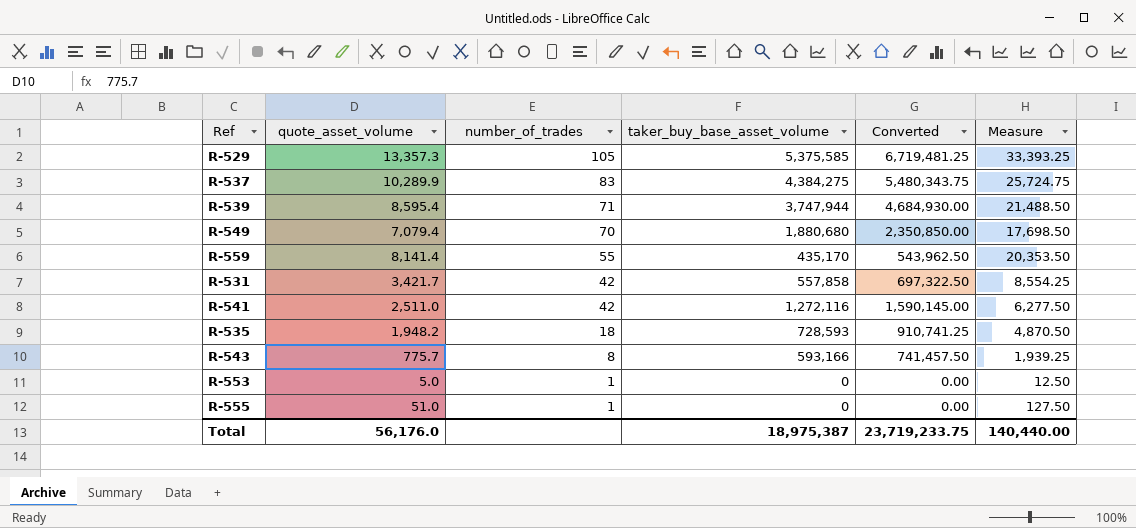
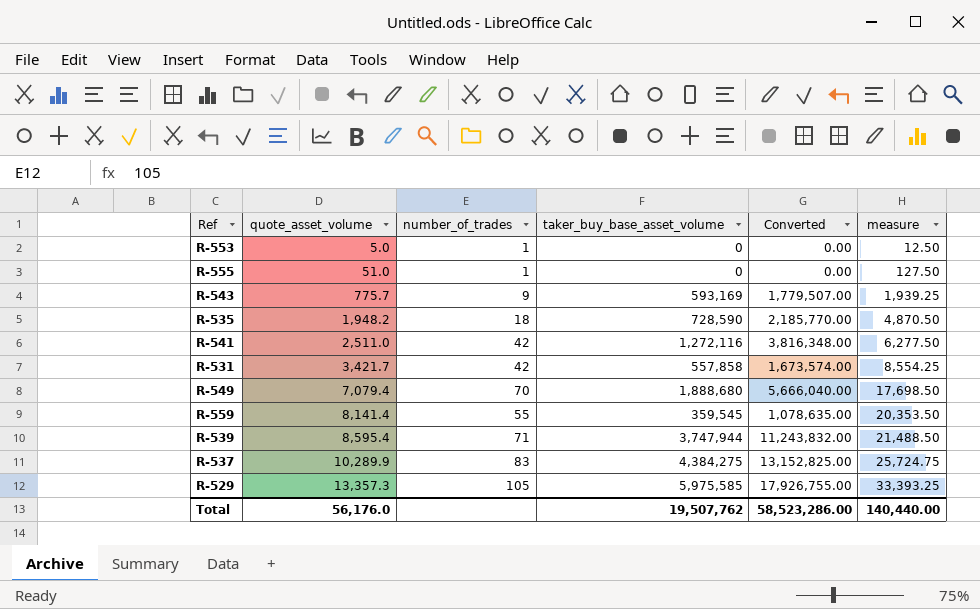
row order: number_of_trades descending -> quote_asset_volume ascending
column Converted | formula: [taker_buy_base_asset_volume] * 1.25 -> [taker_buy_base_asset_volume] * 3
column name: Measure -> measure
R-543 | number_of_trades: 8 -> 9
R-543 | taker_buy_base_asset_volume: 593,166 -> 593,169
R-535 | taker_buy_base_asset_volume: 728,593 -> 728,590
R-549 | taker_buy_base_asset_volume: 1,880,680 -> 1,888,680
R-559 | taker_buy_base_asset_volume: 435,170 -> 359,545
R-529 | taker_buy_base_asset_volume: 5,375,585 -> 5,975,585
Total | taker_buy_base_asset_volume: 18,975,387 -> 19,507,762
Total | Converted: 23,719,233.75 -> 58,523,286.00

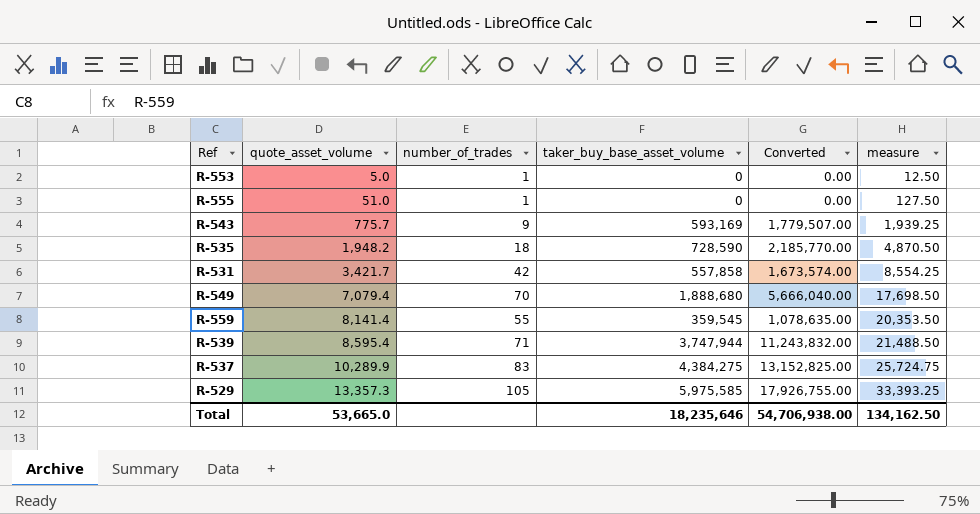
row R-541: 2,511.0 | 42 | 1,272,116 | 3,816,348.00 | 6,277.50 -> none
Total | quote_asset_volume: 56,176.0 -> 53,665.0
Total | taker_buy_base_asset_volume: 19,507,762 -> 18,235,646
Total | Converted: 58,523,286.00 -> 54,706,938.00
Total | measure: 140,440.00 -> 134,162.50

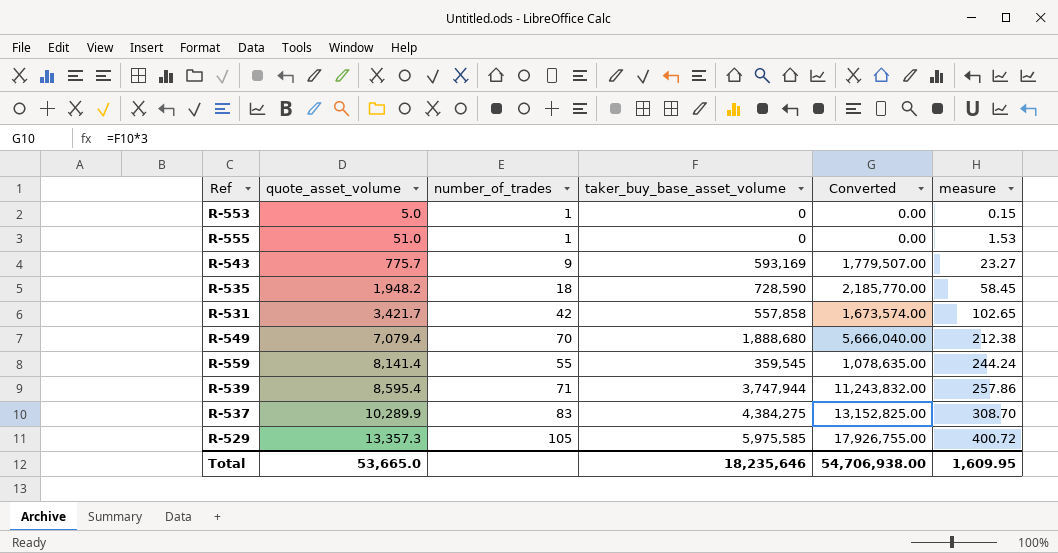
column measure | formula: [quote_asset_volume] * 2.5 -> [quote_asset_volume] * 0.03
Total | measure: 134,162.50 -> 1,609.95

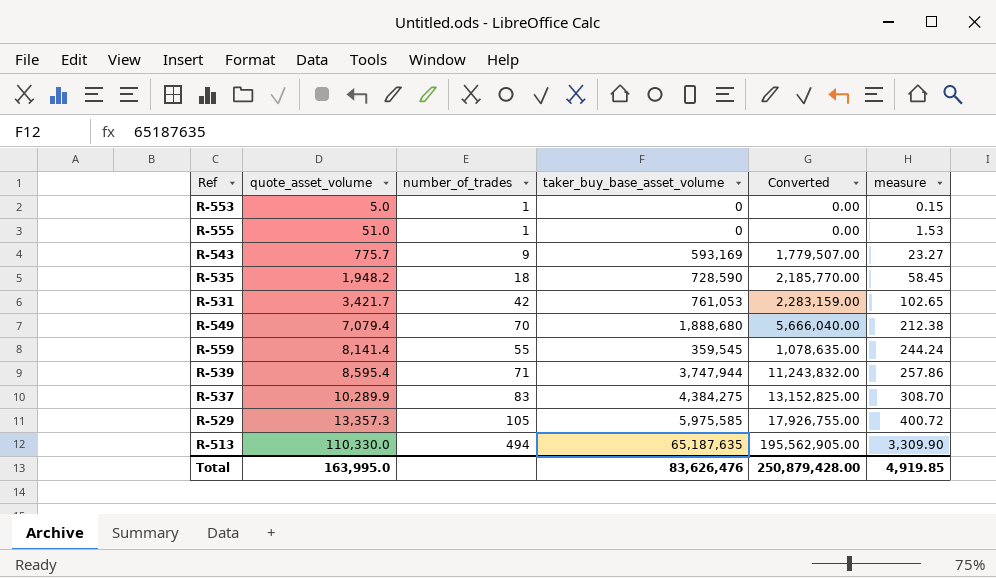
R-531 | taker_buy_base_asset_volume: 557,858 -> 761,053
R-531 | Converted: 1,673,574.00 -> 2,283,159.00
row R-513: none -> 110,330.0 | 494 | 65,187,635 | 195,562,905.00 | 3,309.90
Total | quote_asset_volume: 53,665.0 -> 163,995.0
Total | taker_buy_base_asset_volume: 18,235,646 -> 83,626,476
Total | Converted: 54,706,938.00 -> 250,879,428.00
Total | measure: 1,609.95 -> 4,919.85

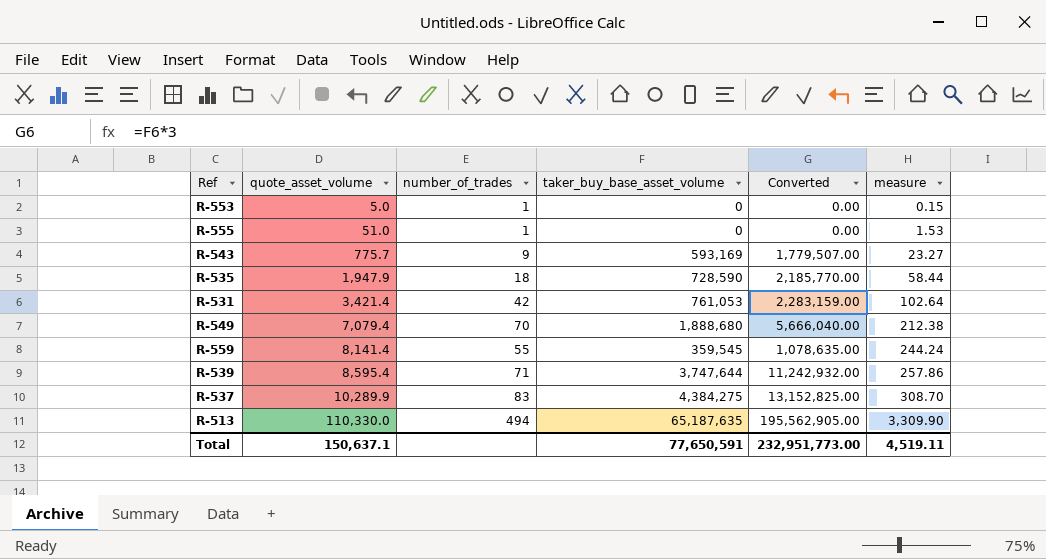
row R-529: 13,357.3 | 105 | 5,975,585 | 17,926,755.00 | 400.72 -> none
R-535 | quote_asset_volume: 1,948.2 -> 1,947.9
R-535 | measure: 58.45 -> 58.44
R-531 | quote_asset_volume: 3,421.7 -> 3,421.4
R-531 | measure: 102.65 -> 102.64
R-539 | taker_buy_base_asset_volume: 3,747,944 -> 3,747,644
R-539 | Converted: 11,243,832.00 -> 11,242,932.00
Total | quote_asset_volume: 163,995.0 -> 150,637.1
Total | taker_buy_base_asset_volume: 83,626,476 -> 77,650,591
Total | Converted: 250,879,428.00 -> 232,951,773.00
Total | measure: 4,919.85 -> 4,519.11

